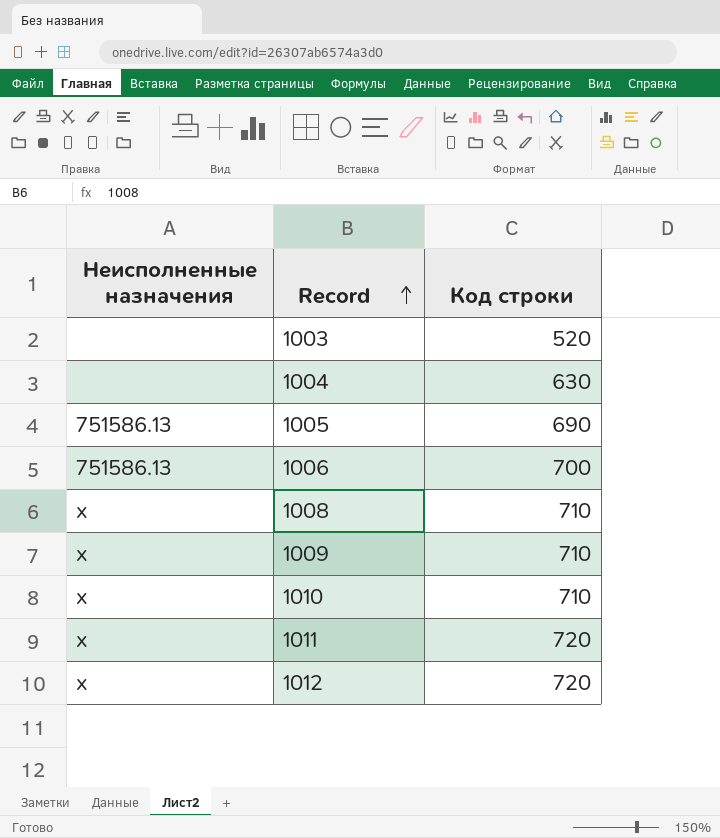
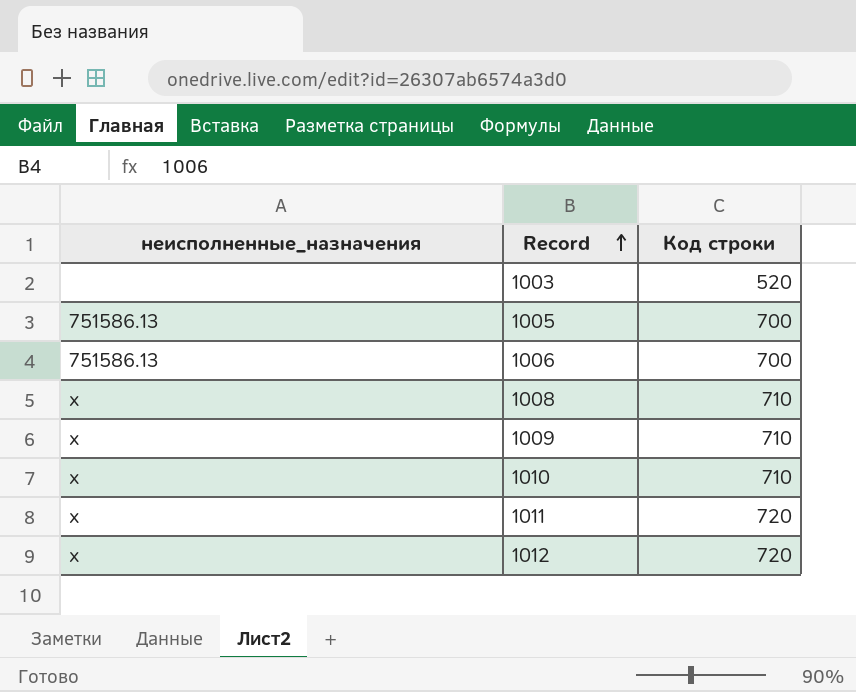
column name: Неисполненные назначения -> неисполненные_назначения
row 1004: none | 630 -> none
1005 | Код строки: 690 -> 700

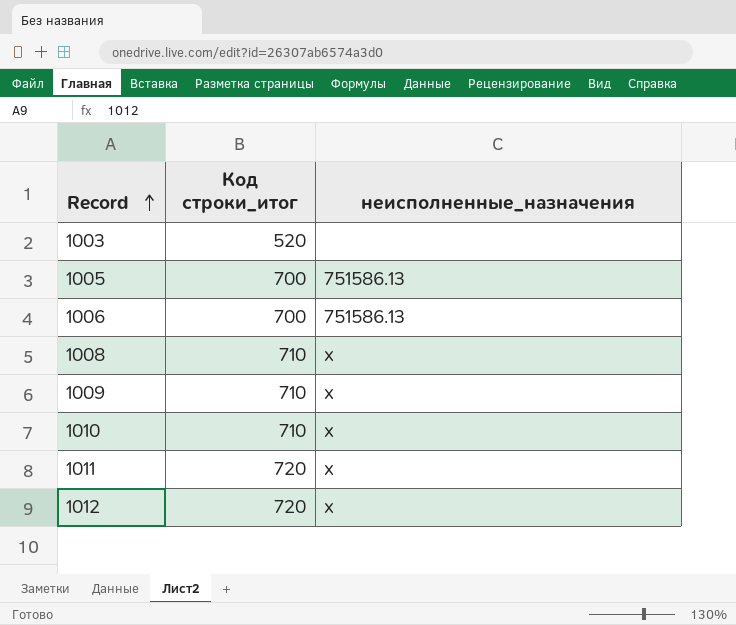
column name: Код строки -> Код строки_итог
column неисполненные_назначения | position: 1 -> 3

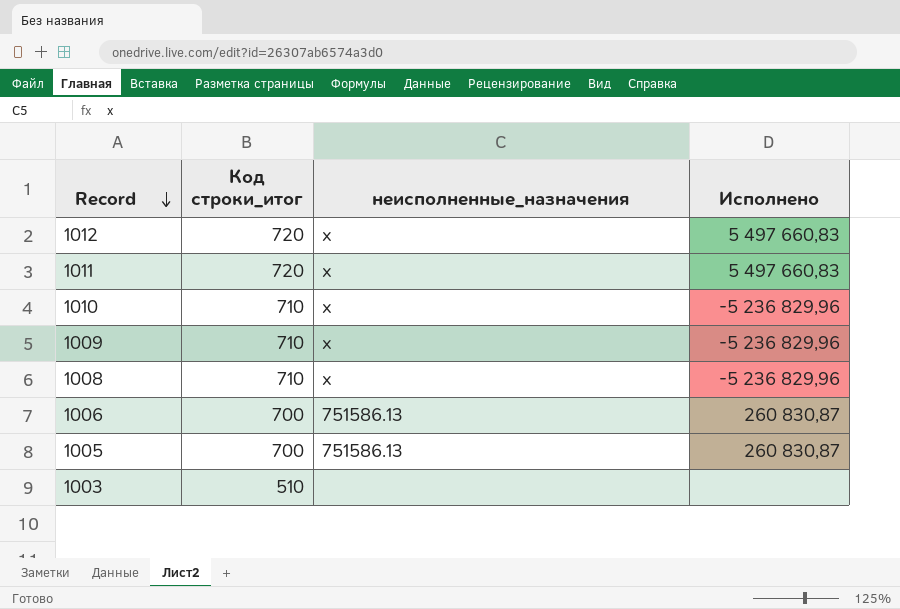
row order: Record ascending -> Record descending
column Исполнено | position: none -> 4
1003 | Код строки_итог: 520 -> 510

